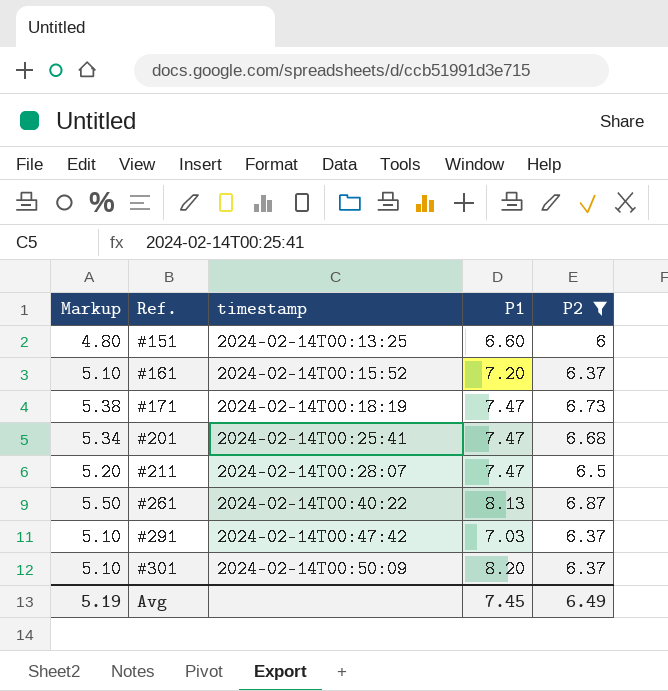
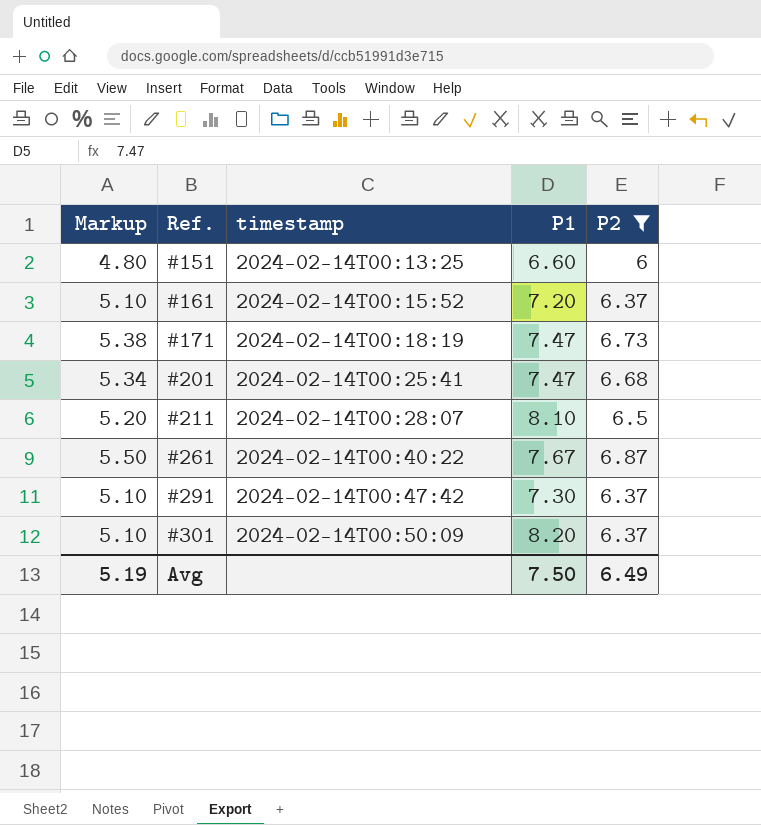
#211 | P1: 7.47 -> 8.10
#261 | P1: 8.13 -> 7.67
#291 | P1: 7.03 -> 7.30
Avg | P1: 7.45 -> 7.50

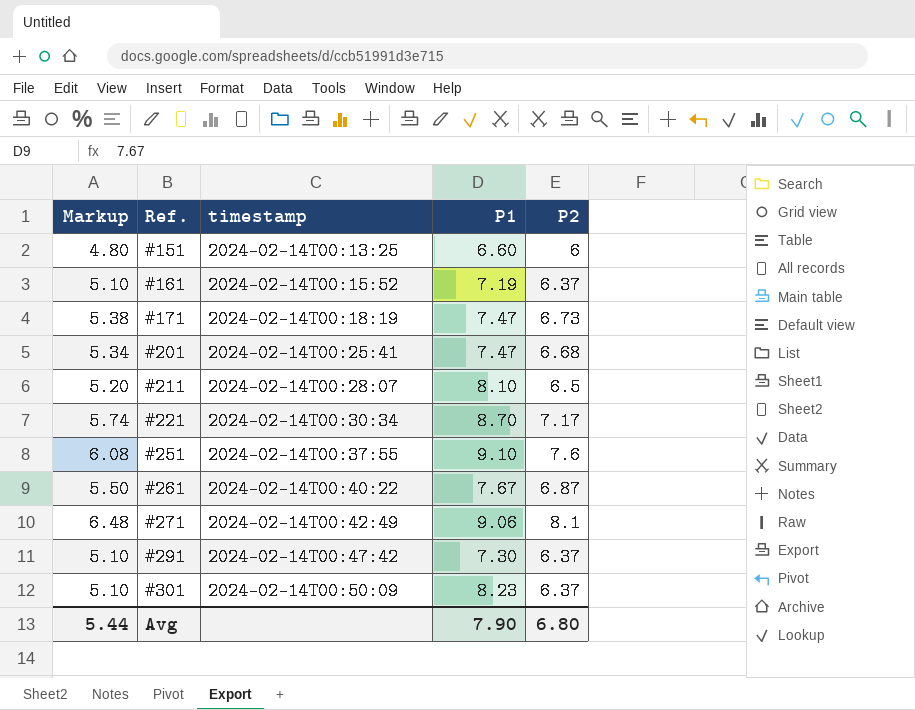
filter: P2 <= 6.87 -> none
#161 | P1: 7.20 -> 7.19
#301 | P1: 8.20 -> 8.23
Avg | Markup: 5.19 -> 5.44
Avg | P1: 7.50 -> 7.90
Avg | P2: 6.49 -> 6.80

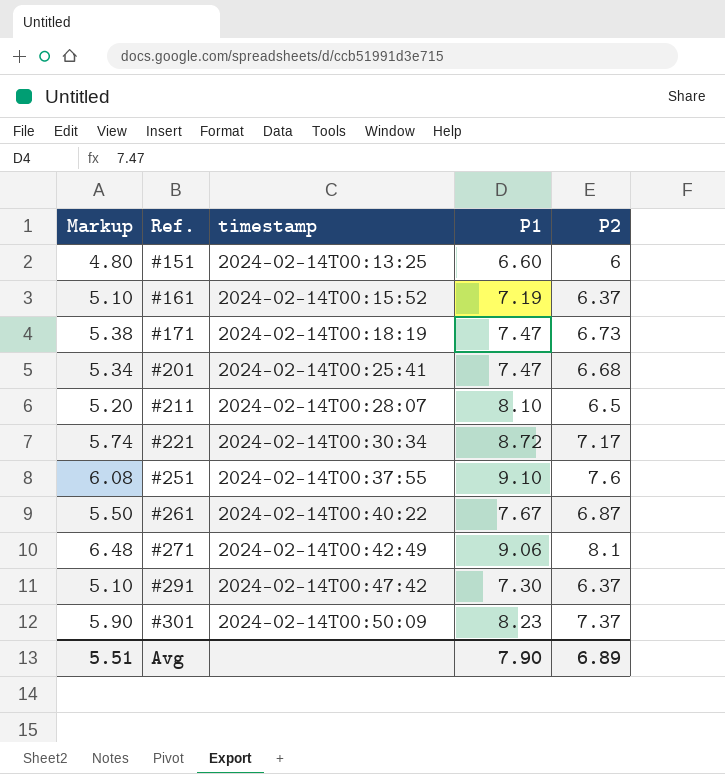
#221 | P1: 8.70 -> 8.72
#301 | Markup: 5.10 -> 5.90
#301 | P2: 6.37 -> 7.37
Avg | Markup: 5.44 -> 5.51
Avg | P2: 6.80 -> 6.89

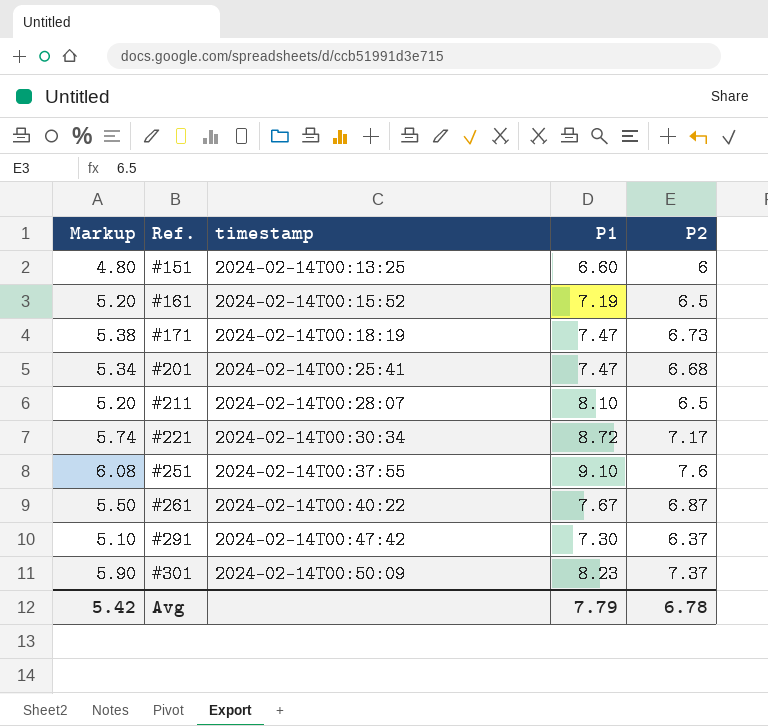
row #271: 6.48 | 2024-02-14T00:42:49 | 9.06 | 8.1 -> none
#161 | Markup: 5.10 -> 5.20
#161 | P2: 6.37 -> 6.5
Avg | Markup: 5.51 -> 5.42
Avg | P1: 7.90 -> 7.79
Avg | P2: 6.89 -> 6.78

